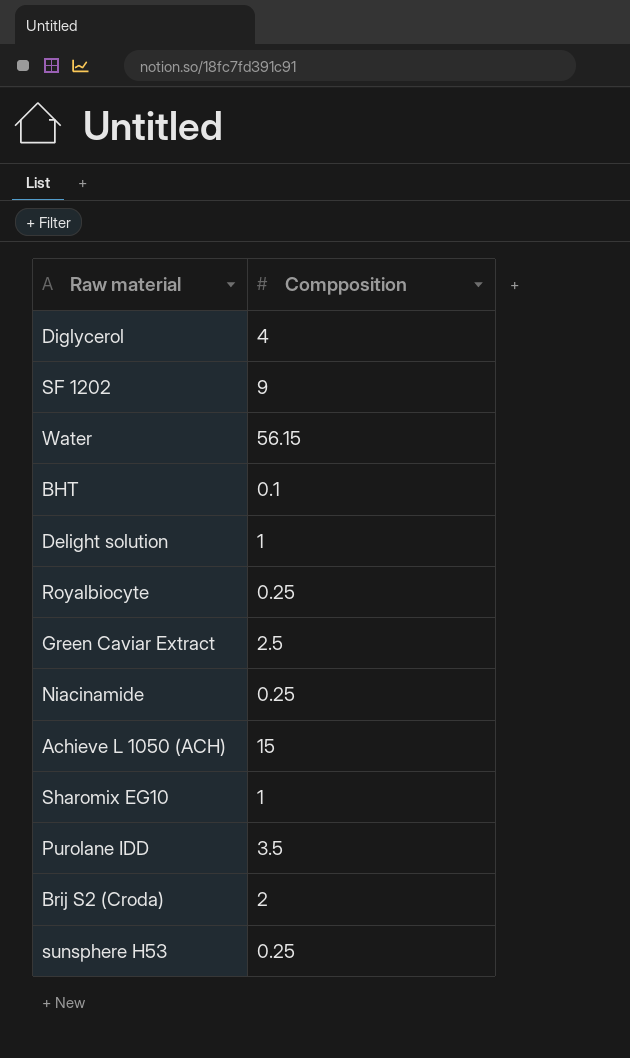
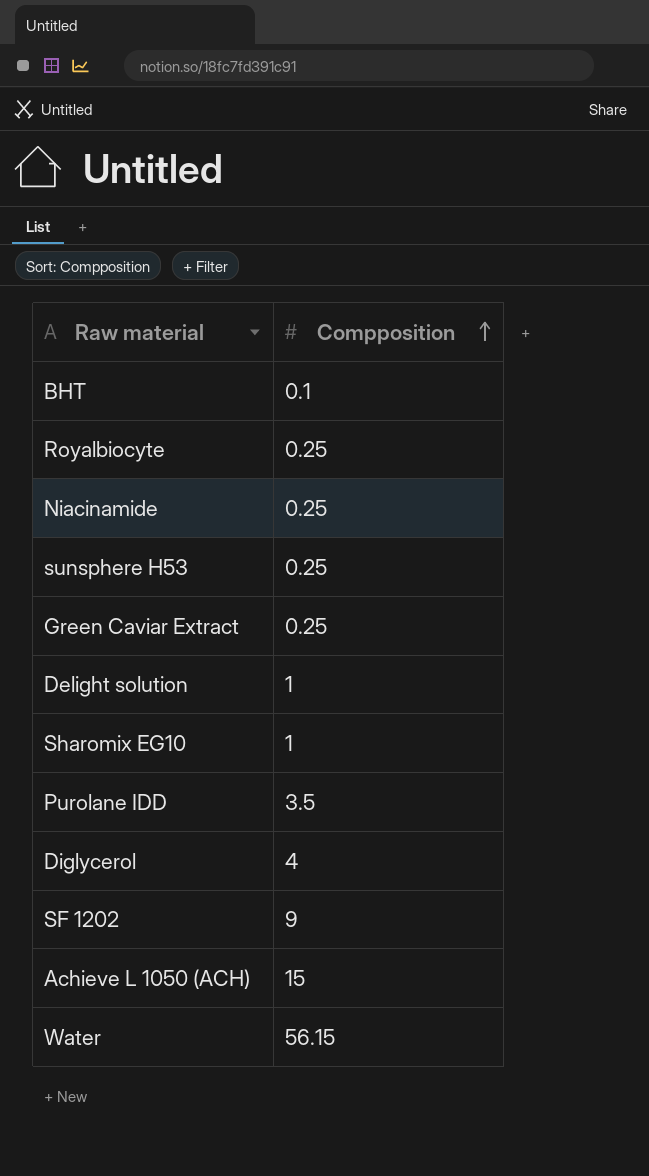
row order: none -> Compposition ascending
row Brij S2 (Croda): 2 -> none
Green Caviar Extract | Compposition: 2.5 -> 0.25

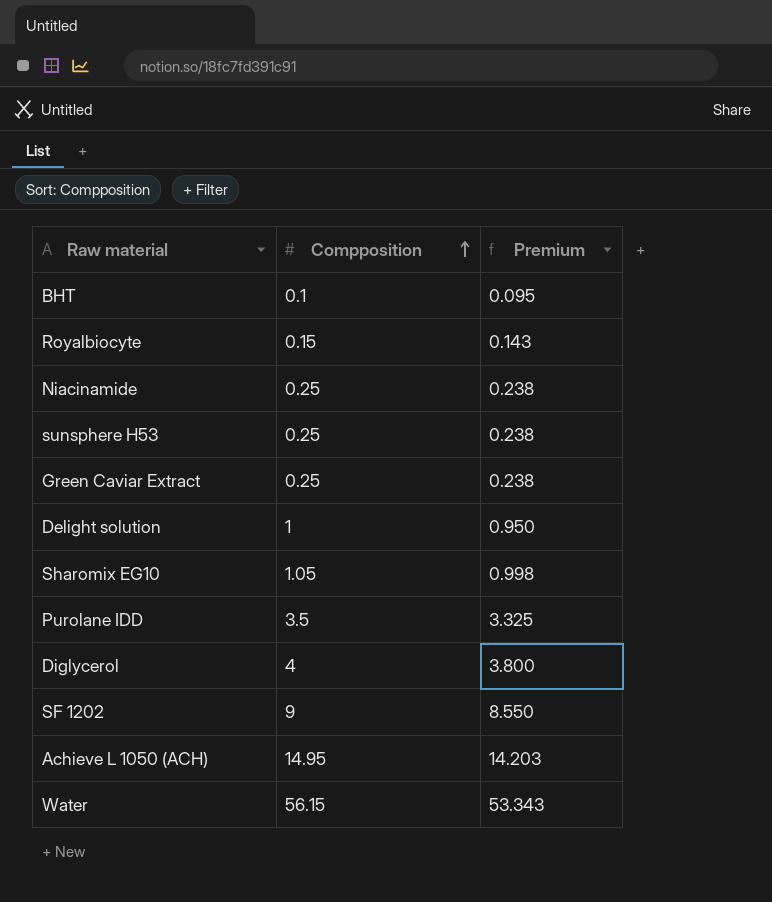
column Premium | formula: none -> [Compposition] * 0.95
Royalbiocyte | Compposition: 0.25 -> 0.15
Sharomix EG10 | Compposition: 1 -> 1.05
Achieve L 1050 (ACH) | Compposition: 15 -> 14.95

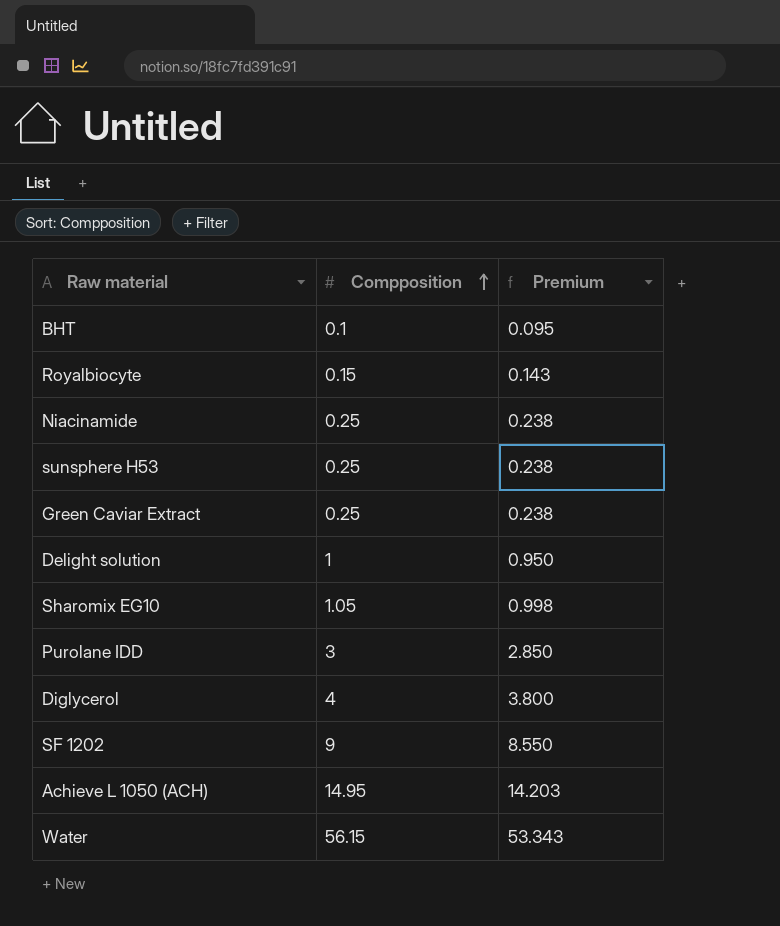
Purolane IDD | Compposition: 3.5 -> 3
Purolane IDD | Premium: 3.325 -> 2.850

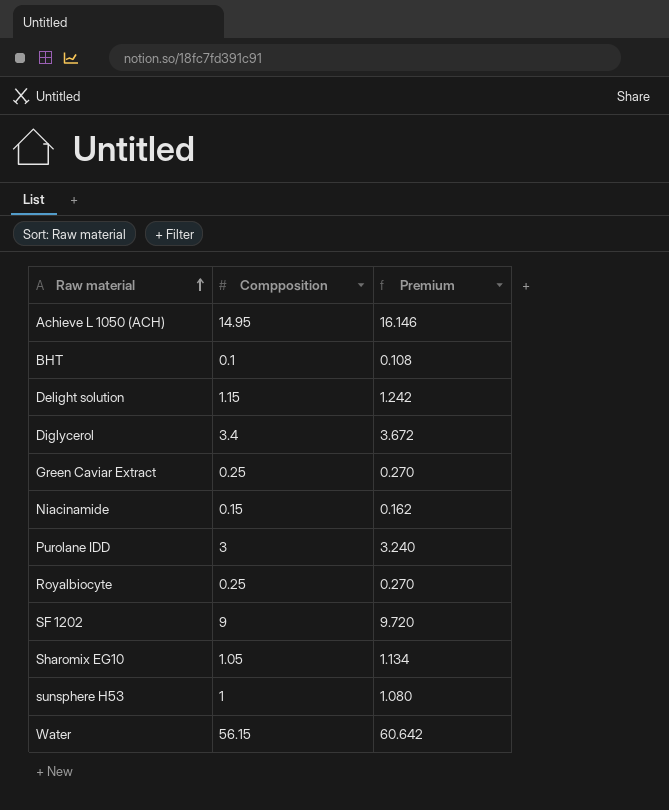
row order: Compposition ascending -> Raw material ascending
column Premium | formula: [Compposition] * 0.95 -> [Compposition] * 1.08
Delight solution | Compposition: 1 -> 1.15
Diglycerol | Compposition: 4 -> 3.4
Niacinamide | Compposition: 0.25 -> 0.15
Royalbiocyte | Compposition: 0.15 -> 0.25
sunsphere H53 | Compposition: 0.25 -> 1

